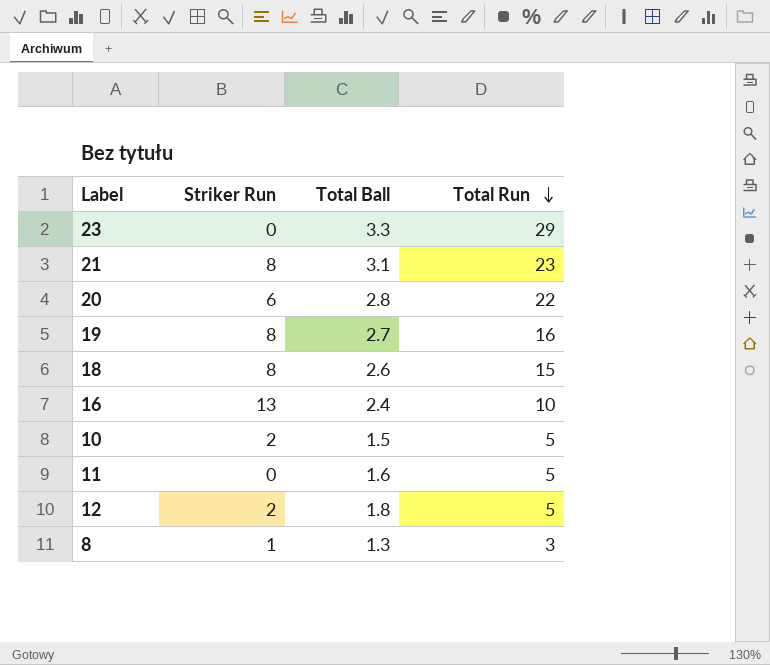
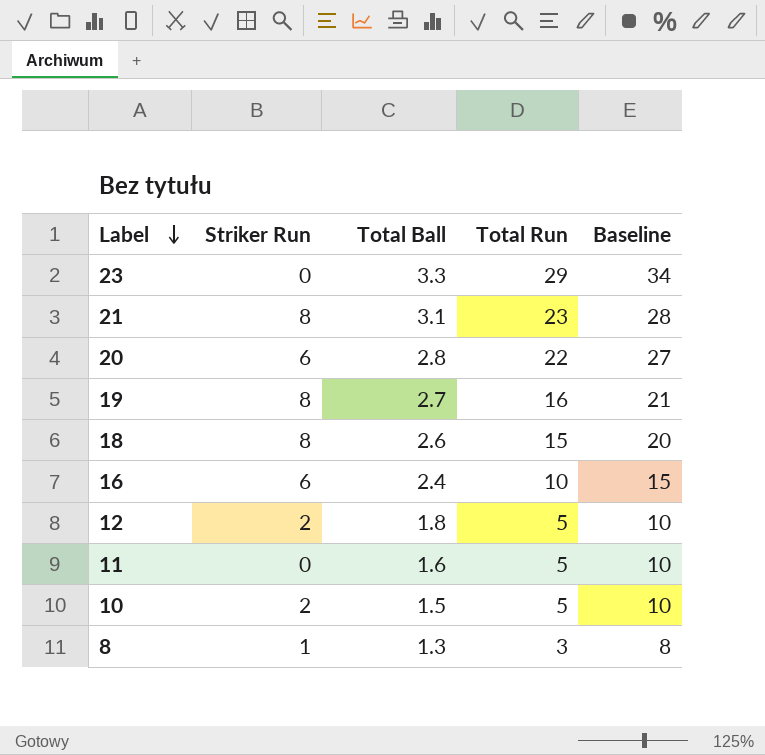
row order: Total Run descending -> Label descending
column Baseline | formula: none -> [Total Run] + 5
16 | Striker Run: 13 -> 6

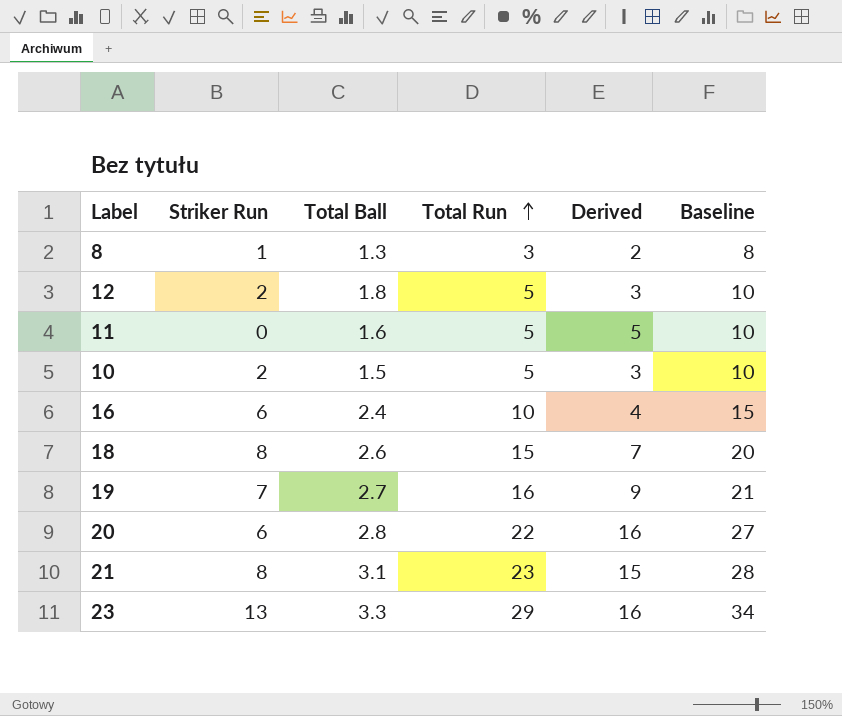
row order: Label descending -> Total Run ascending
column Derived | formula: none -> [Total Run] - [Striker Run]
19 | Striker Run: 8 -> 7
23 | Striker Run: 0 -> 13

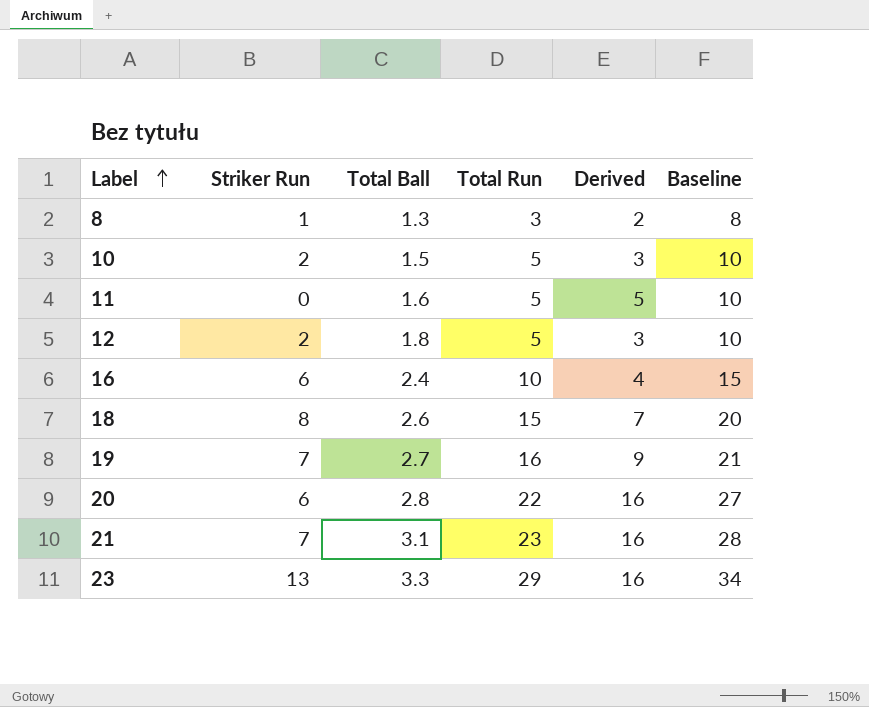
row order: Total Run ascending -> Label ascending
21 | Striker Run: 8 -> 7
21 | Derived: 15 -> 16

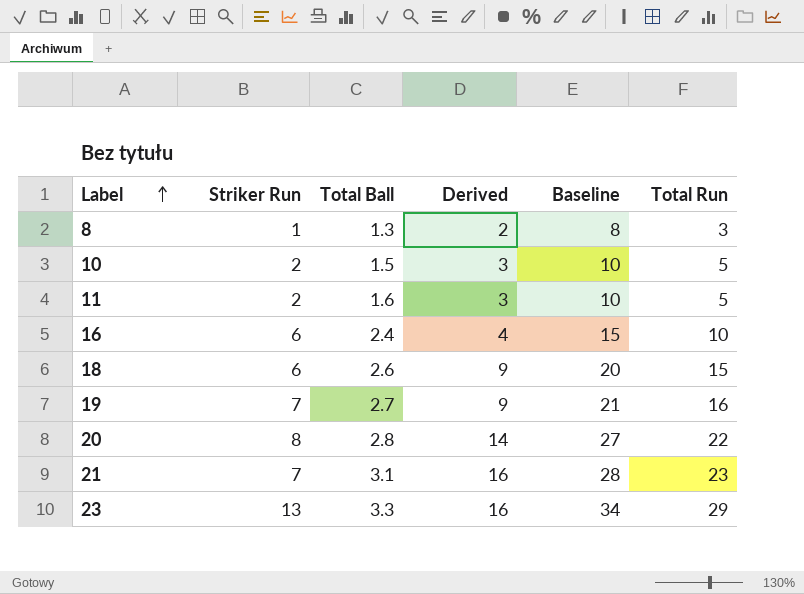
column Total Run | position: 4 -> 6
row 12: 2 | 1.8 | 5 | 3 | 10 -> none
11 | Striker Run: 0 -> 2
11 | Derived: 5 -> 3
18 | Striker Run: 8 -> 6
18 | Derived: 7 -> 9
20 | Striker Run: 6 -> 8
20 | Derived: 16 -> 14

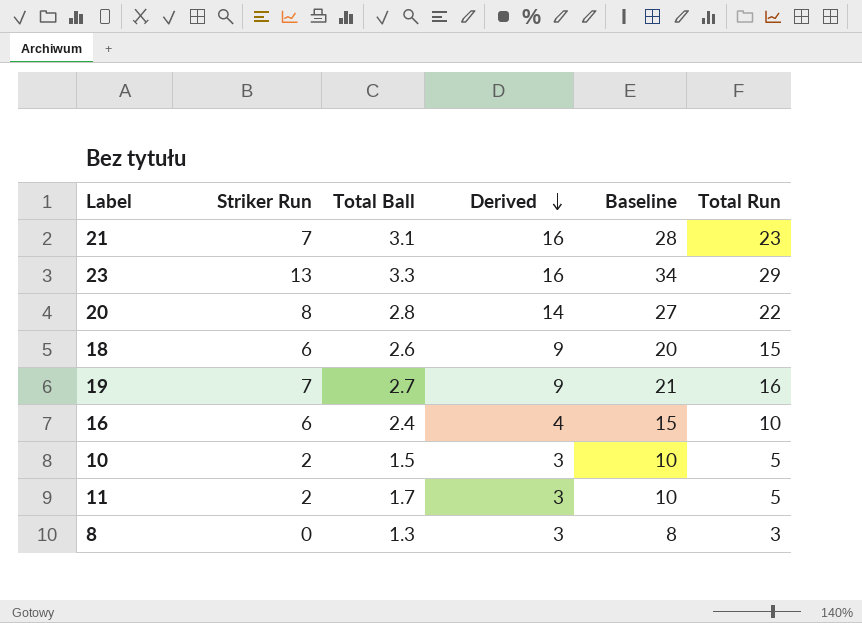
row order: Label ascending -> Derived descending
11 | Total Ball: 1.6 -> 1.7
8 | Striker Run: 1 -> 0
8 | Derived: 2 -> 3

